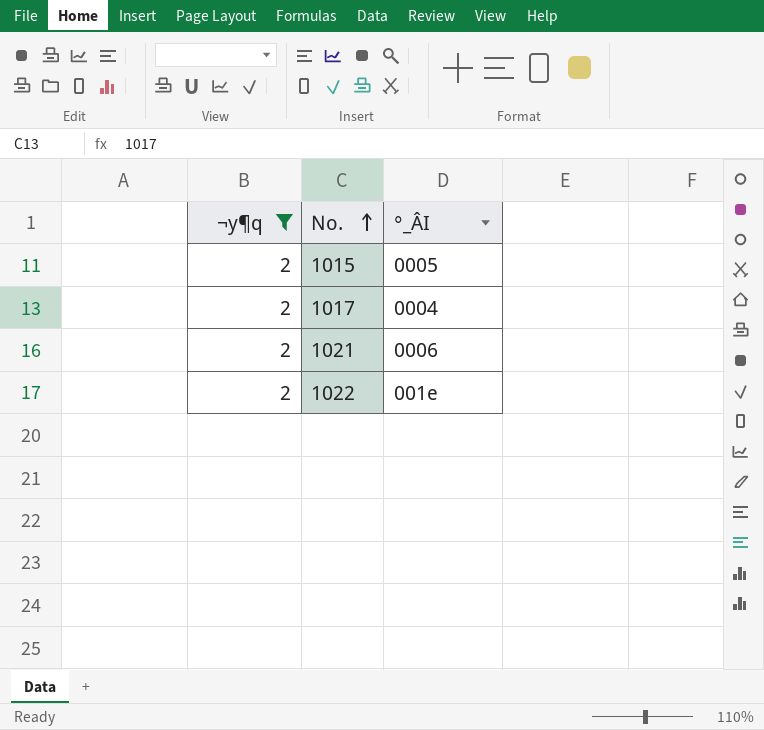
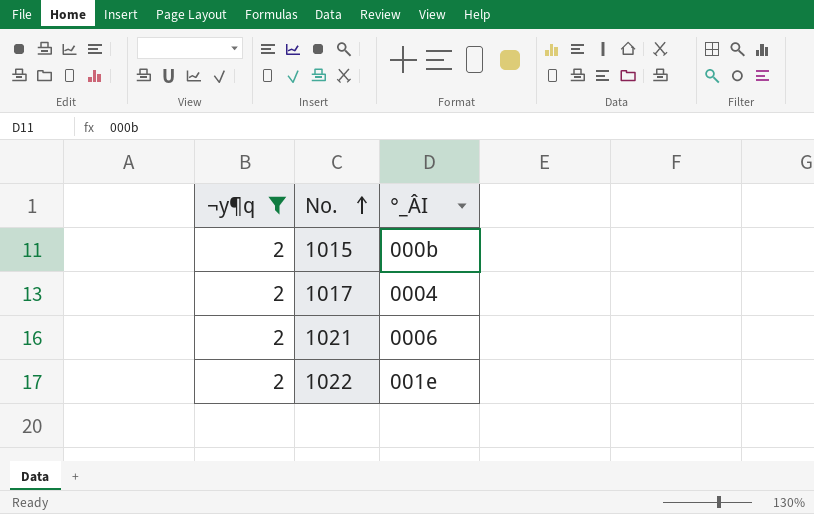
1015 | °_ÂI: 0005 -> 000b

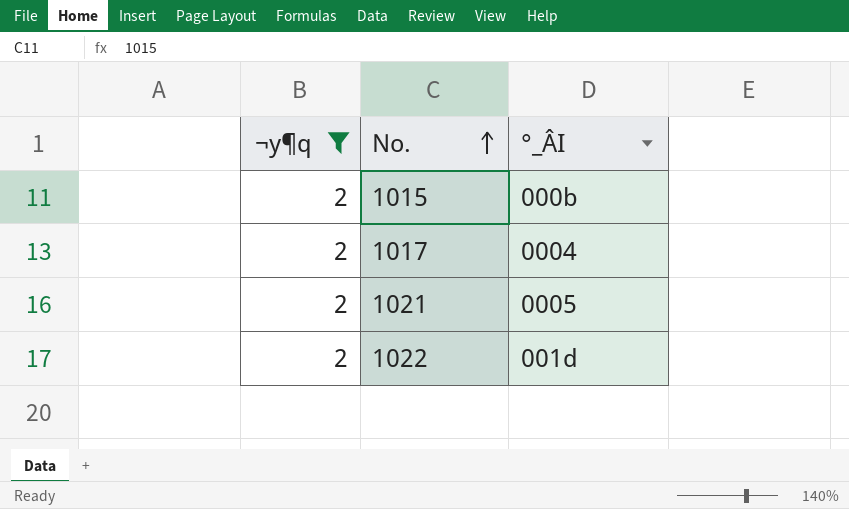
1021 | °_ÂI: 0006 -> 0005
1022 | °_ÂI: 001e -> 001d

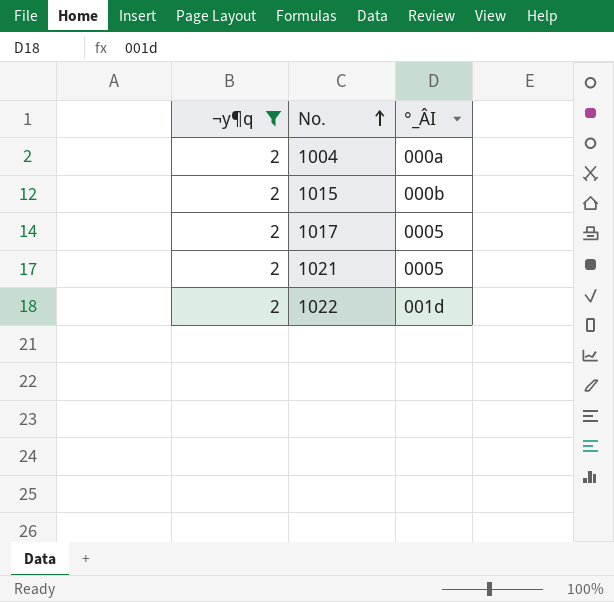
row 1004: none -> 2 | 000a
1017 | °_ÂI: 0004 -> 0005

